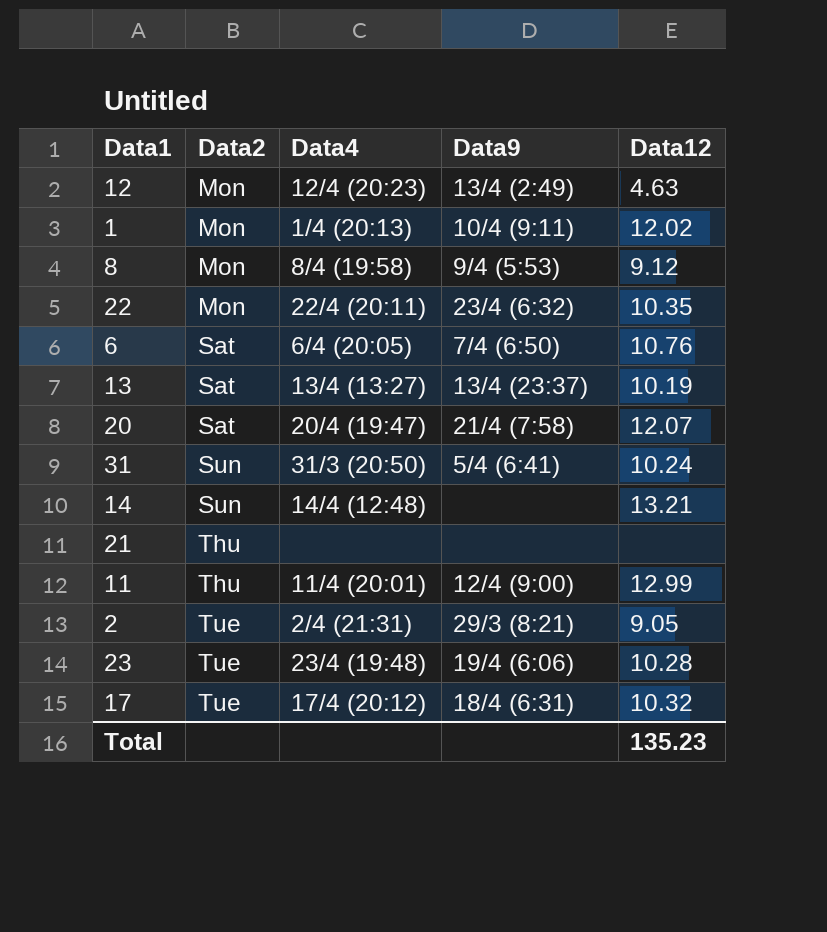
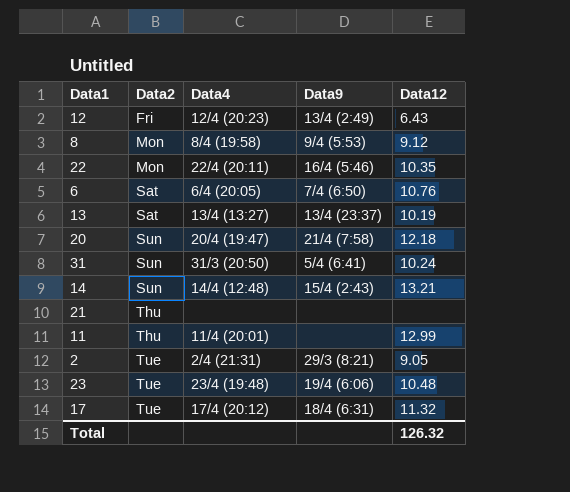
row 1: Mon | 1/4 (20:13) | 10/4 (9:11) | 12.02 -> none
12 | Data2: Mon -> Fri
12 | Data12: 4.63 -> 6.43
22 | Data9: 23/4 (6:32) -> 16/4 (5:46)
20 | Data2: Sat -> Sun
20 | Data12: 12.07 -> 12.18
14 | Data9: none -> 15/4 (2:43)
11 | Data9: 12/4 (9:00) -> none
23 | Data12: 10.28 -> 10.48
17 | Data12: 10.32 -> 11.32
Total | Data12: 135.23 -> 126.32

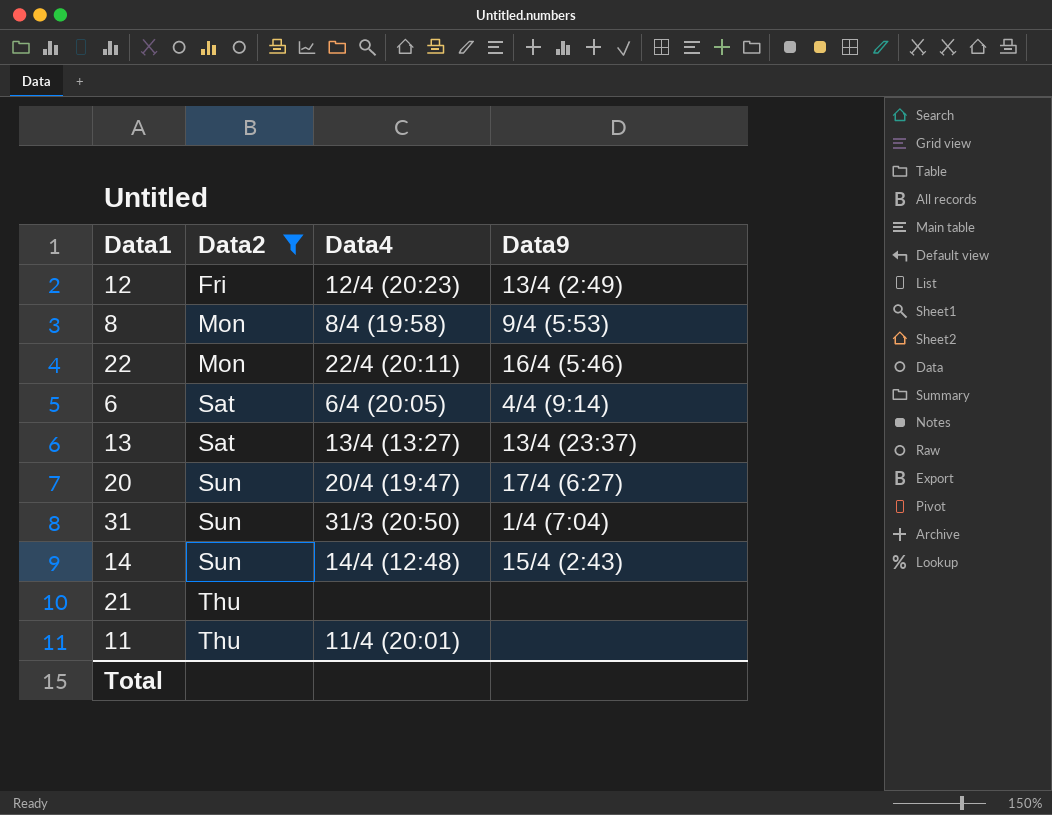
filter: none -> Data2 != Tue
column Data12 | position: 5 -> none
6 | Data9: 7/4 (6:50) -> 4/4 (9:14)
20 | Data9: 21/4 (7:58) -> 17/4 (6:27)
31 | Data9: 5/4 (6:41) -> 1/4 (7:04)

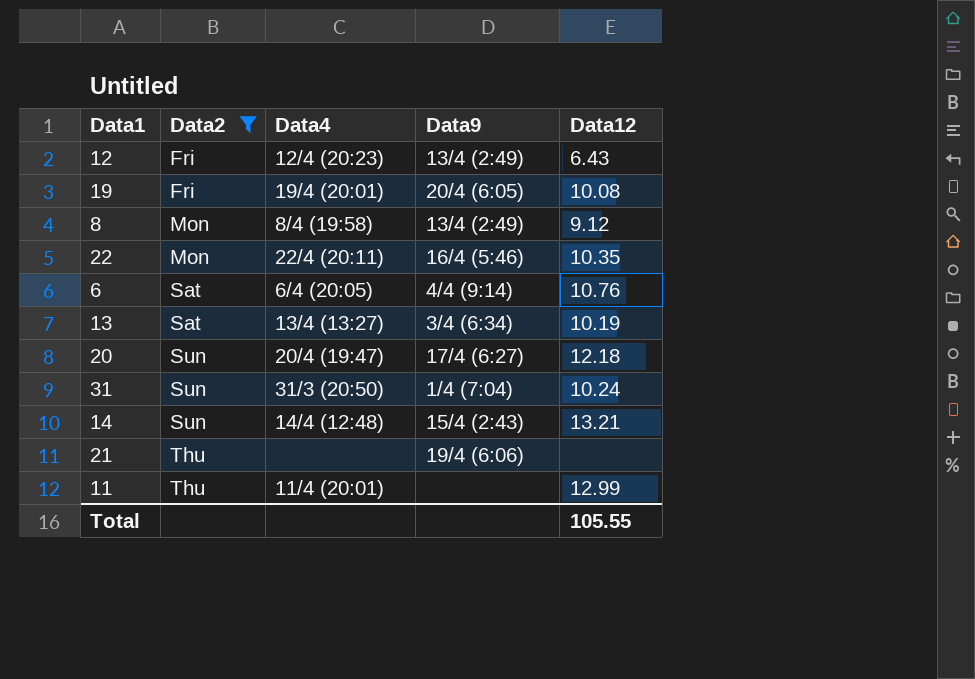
column Data12 | position: none -> 5
row 19: none -> Fri | 19/4 (20:01) | 20/4 (6:05) | 10.08
8 | Data9: 9/4 (5:53) -> 13/4 (2:49)
13 | Data9: 13/4 (23:37) -> 3/4 (6:34)
21 | Data9: none -> 19/4 (6:06)

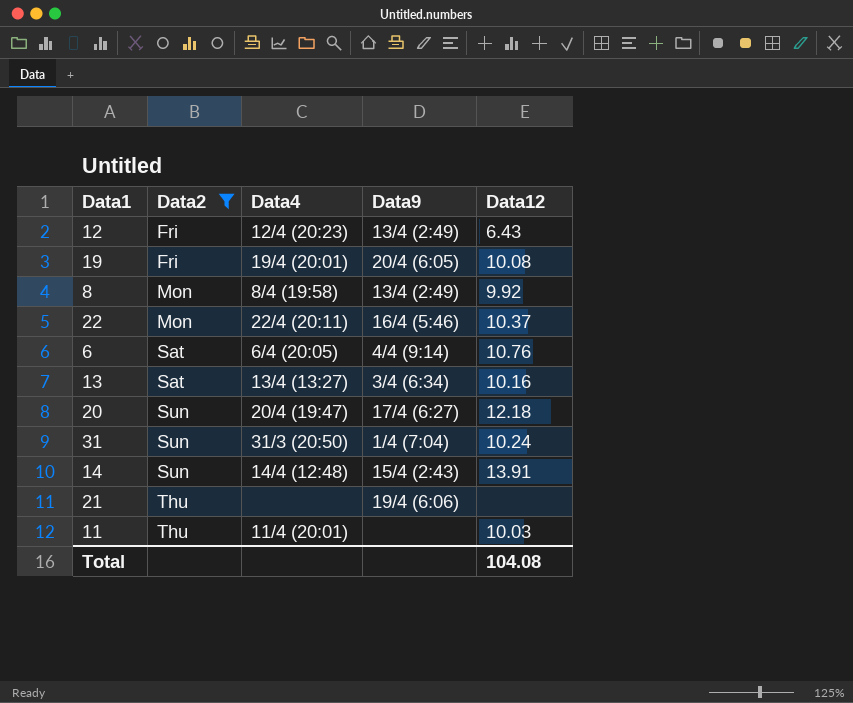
8 | Data12: 9.12 -> 9.92
22 | Data12: 10.35 -> 10.37
13 | Data12: 10.19 -> 10.16
14 | Data12: 13.21 -> 13.91
11 | Data12: 12.99 -> 10.03
Total | Data12: 105.55 -> 104.08

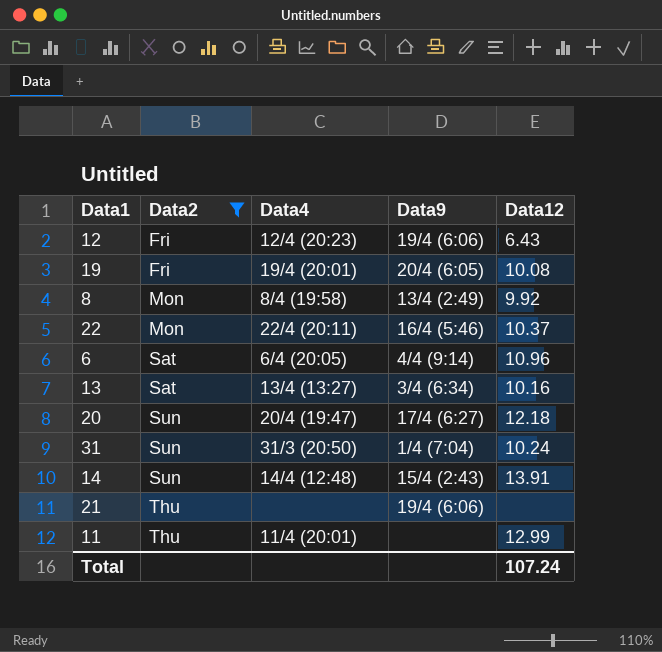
12 | Data9: 13/4 (2:49) -> 19/4 (6:06)
6 | Data12: 10.76 -> 10.96
11 | Data12: 10.03 -> 12.99
Total | Data12: 104.08 -> 107.24

